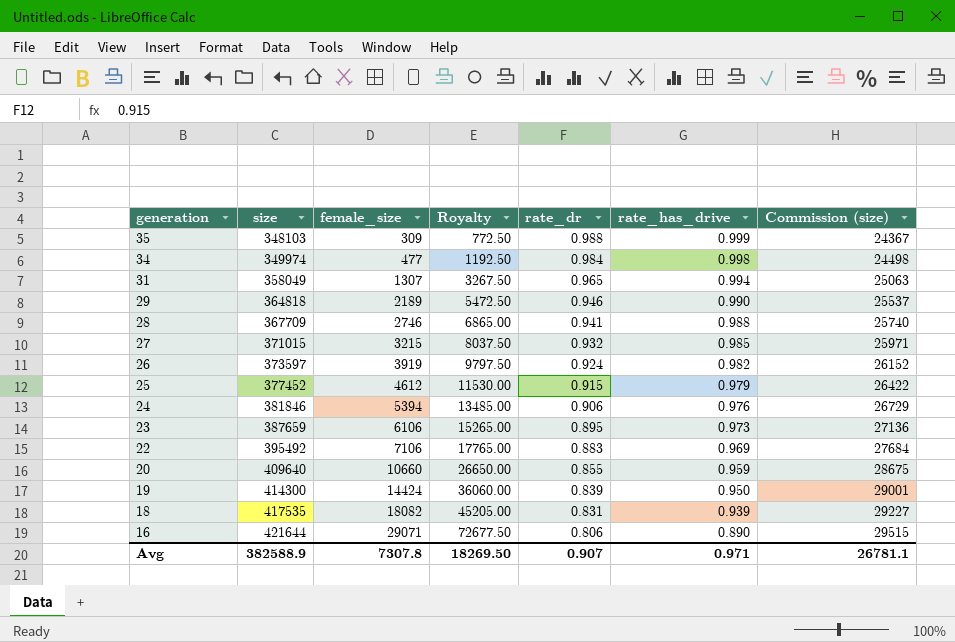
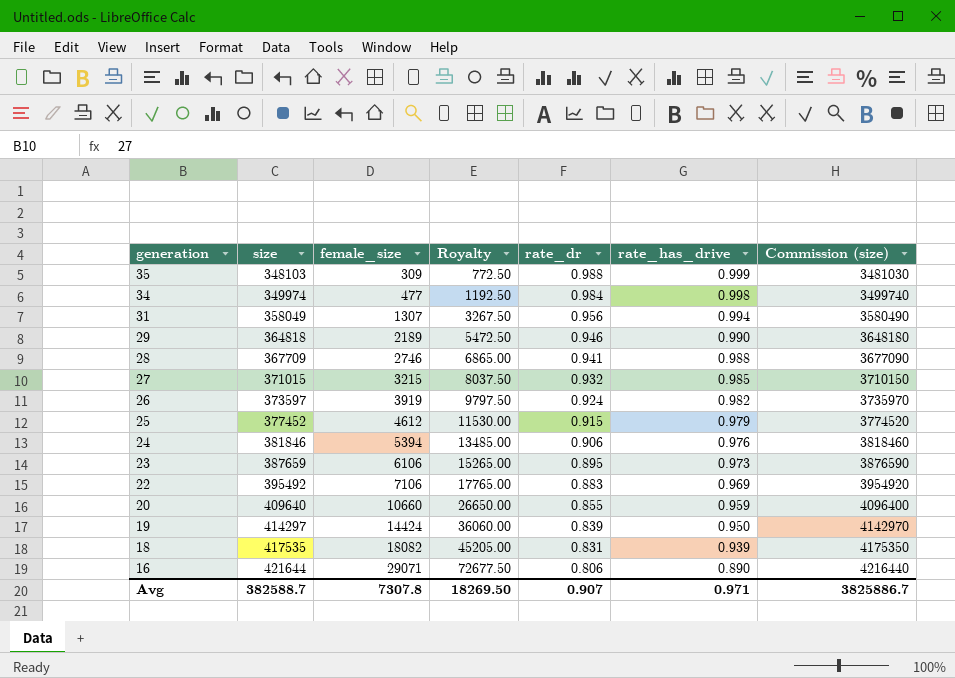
column Commission (size) | formula: [size] * 0.07 -> [size] * 10
31 | rate_dr: 0.965 -> 0.956
19 | size: 414300 -> 414297
Avg | size: 382588.9 -> 382588.7
Avg | Commission (size): 26781.1 -> 3825886.7

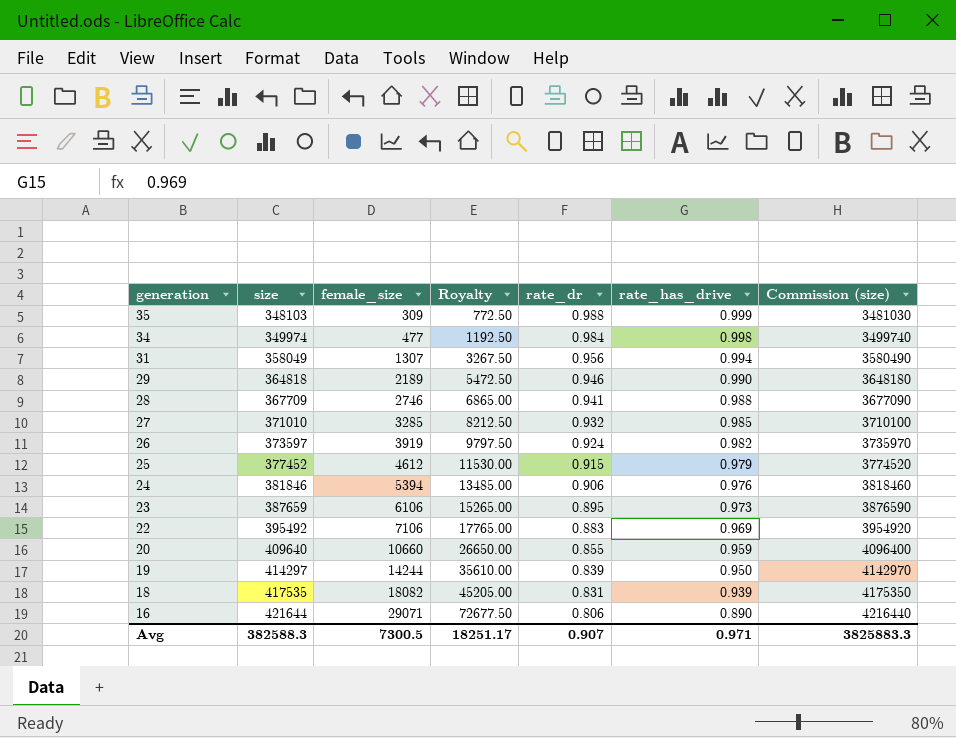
27 | size: 371015 -> 371010
27 | female_size: 3215 -> 3285
27 | Royalty: 8037.50 -> 8212.50
27 | Commission (size): 3710150 -> 3710100
19 | female_size: 14424 -> 14244
19 | Royalty: 36060.00 -> 35610.00
Avg | size: 382588.7 -> 382588.3
Avg | female_size: 7307.8 -> 7300.5
Avg | Royalty: 18269.50 -> 18251.17
Avg | Commission (size): 3825886.7 -> 3825883.3

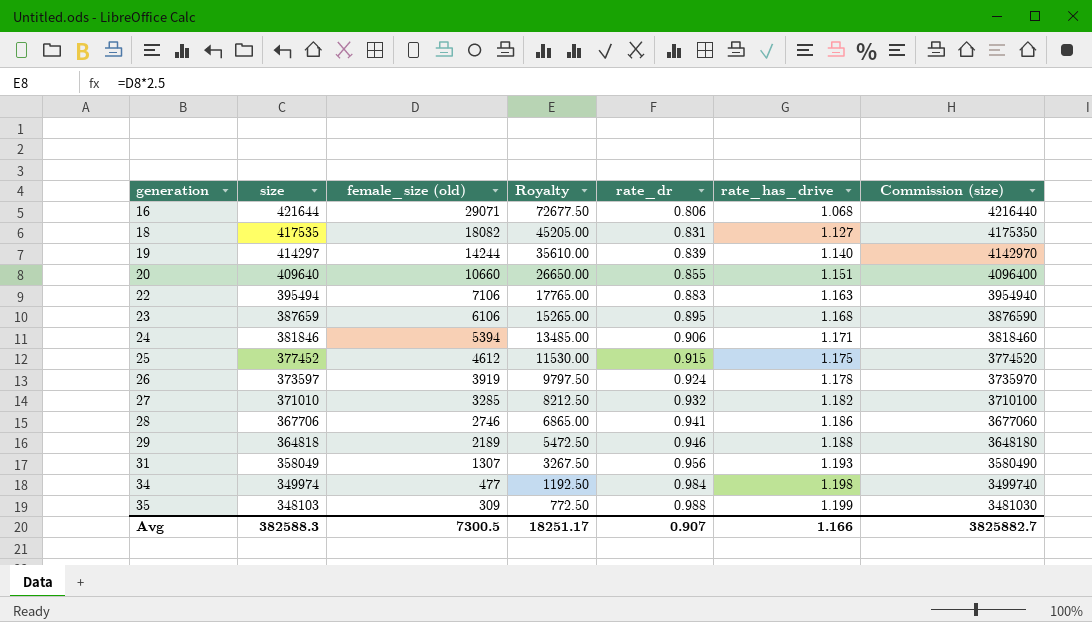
row order: generation descending -> generation ascending
column name: female_size -> female_size (old)
16 | rate_has_drive: 0.890 -> 1.068
18 | rate_has_drive: 0.939 -> 1.127
19 | rate_has_drive: 0.950 -> 1.140
20 | rate_has_drive: 0.959 -> 1.151
22 | size: 395492 -> 395494
22 | rate_has_drive: 0.969 -> 1.163
22 | Commission (size): 3954920 -> 3954940
23 | rate_has_drive: 0.973 -> 1.168
24 | rate_has_drive: 0.976 -> 1.171
25 | rate_has_drive: 0.979 -> 1.175
26 | rate_has_drive: 0.982 -> 1.178
27 | rate_has_drive: 0.985 -> 1.182
28 | size: 367709 -> 367706
28 | rate_has_drive: 0.988 -> 1.186
28 | Commission (size): 3677090 -> 3677060
29 | rate_has_drive: 0.990 -> 1.188
31 | rate_has_drive: 0.994 -> 1.193
34 | rate_has_drive: 0.998 -> 1.198
35 | rate_has_drive: 0.999 -> 1.199
Avg | rate_has_drive: 0.971 -> 1.166
Avg | Commission (size): 3825883.3 -> 3825882.7

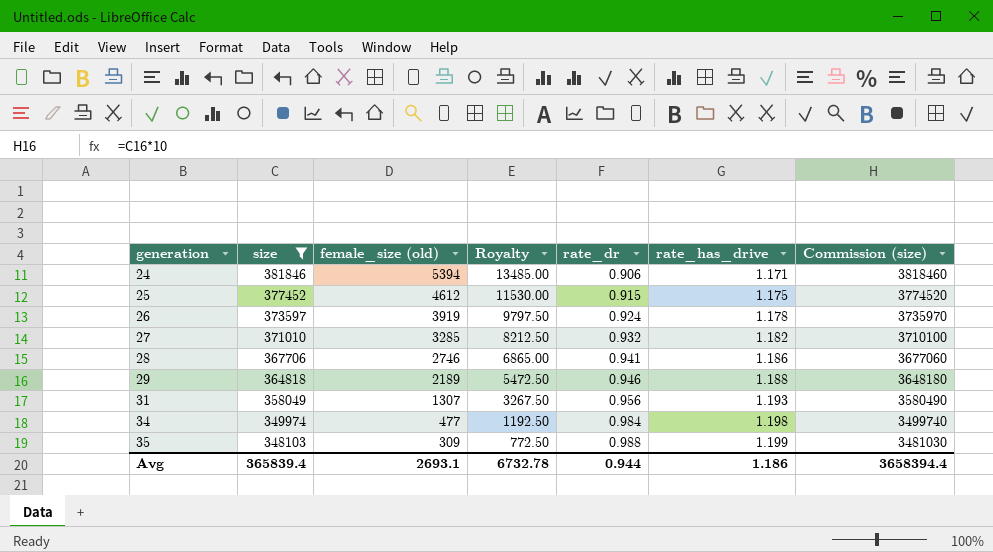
filter: none -> size <= 381846
Avg | size: 382588.3 -> 365839.4
Avg | female_size (old): 7300.5 -> 2693.1
Avg | Royalty: 18251.17 -> 6732.78
Avg | rate_dr: 0.907 -> 0.944
Avg | rate_has_drive: 1.166 -> 1.186
Avg | Commission (size): 3825882.7 -> 3658394.4

